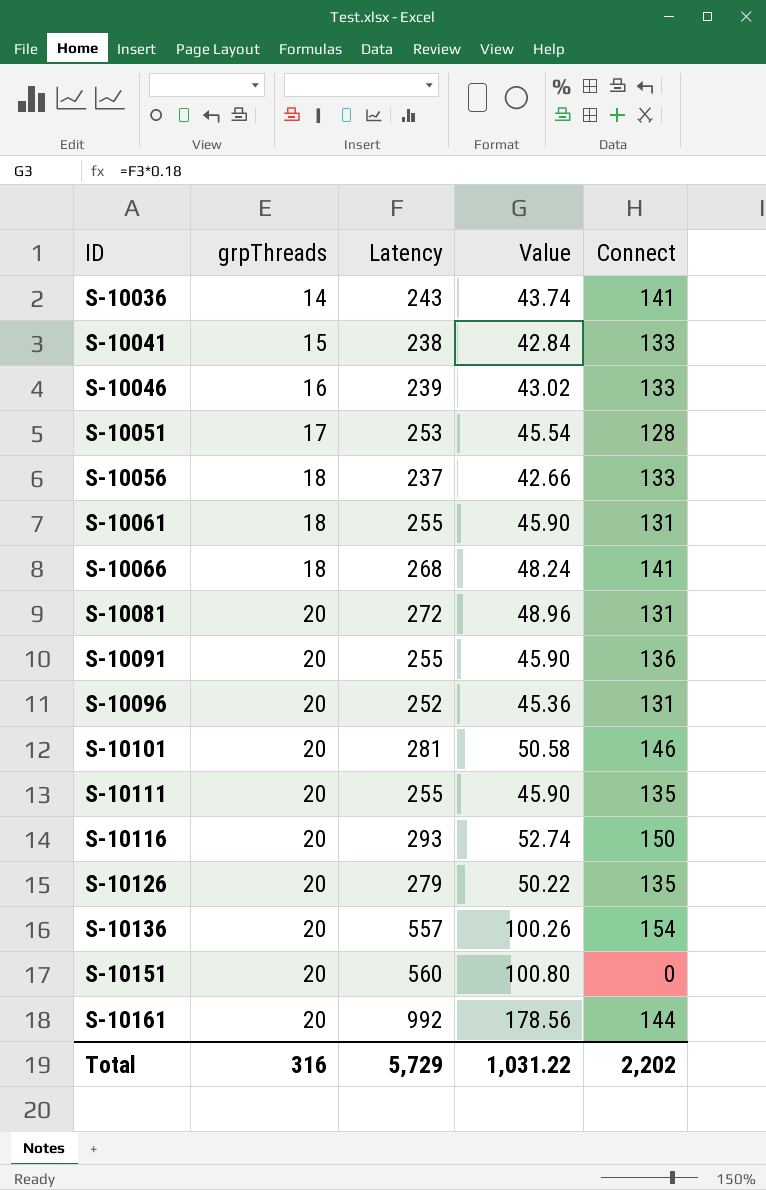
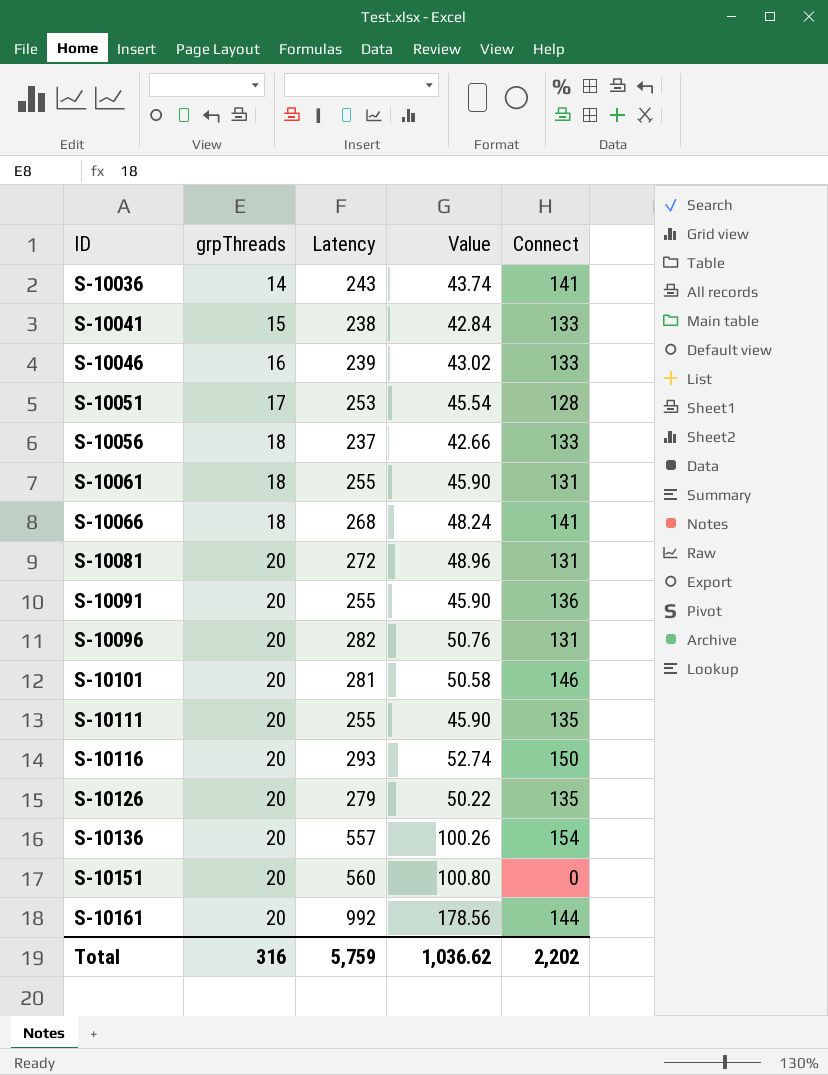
S-10096 | Latency: 252 -> 282
S-10096 | Value: 45.36 -> 50.76
Total | Latency: 5,729 -> 5,759
Total | Value: 1,031.22 -> 1,036.62

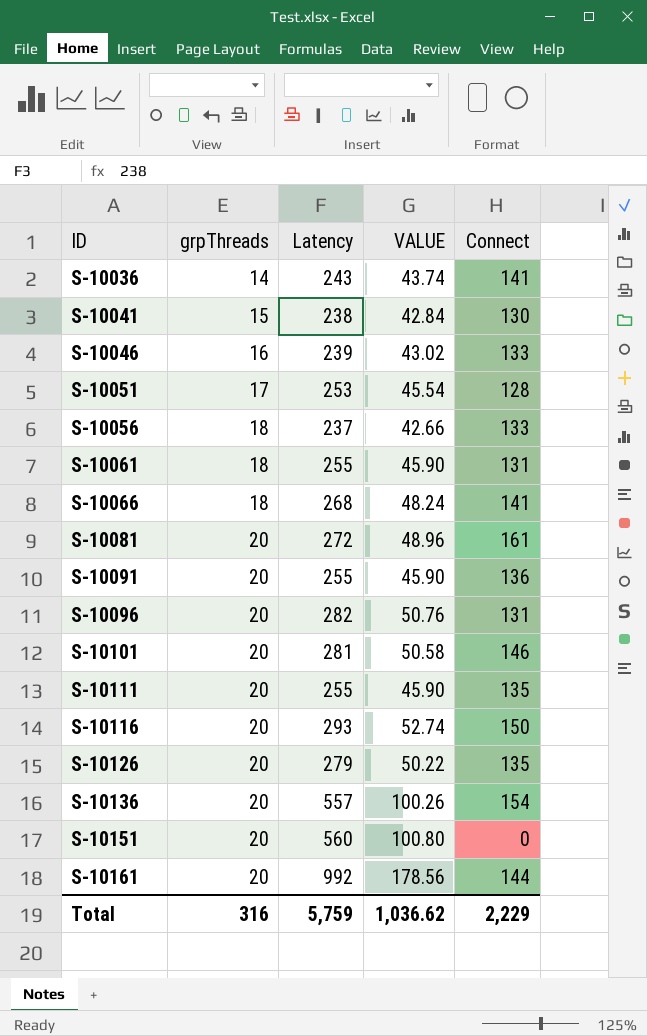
column name: Value -> VALUE
S-10041 | Connect: 133 -> 130
S-10081 | Connect: 131 -> 161
Total | Connect: 2,202 -> 2,229

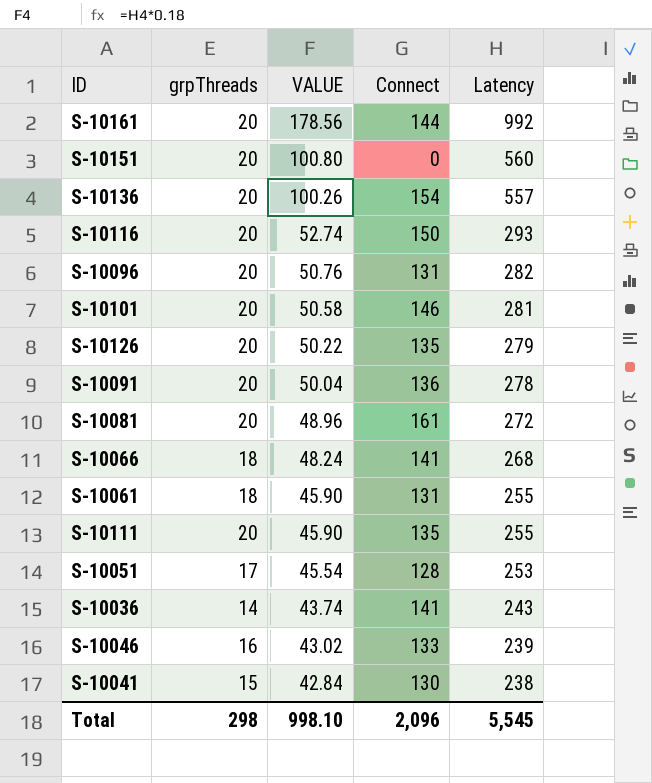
row order: ID ascending -> VALUE descending
column Latency | position: 3 -> 5
row S-10056: 18 | 237 | 42.66 | 133 -> none
S-10091 | VALUE: 45.90 -> 50.04
S-10091 | Latency: 255 -> 278
Total | grpThreads: 316 -> 298
Total | VALUE: 1,036.62 -> 998.10
Total | Connect: 2,229 -> 2,096
Total | Latency: 5,759 -> 5,545

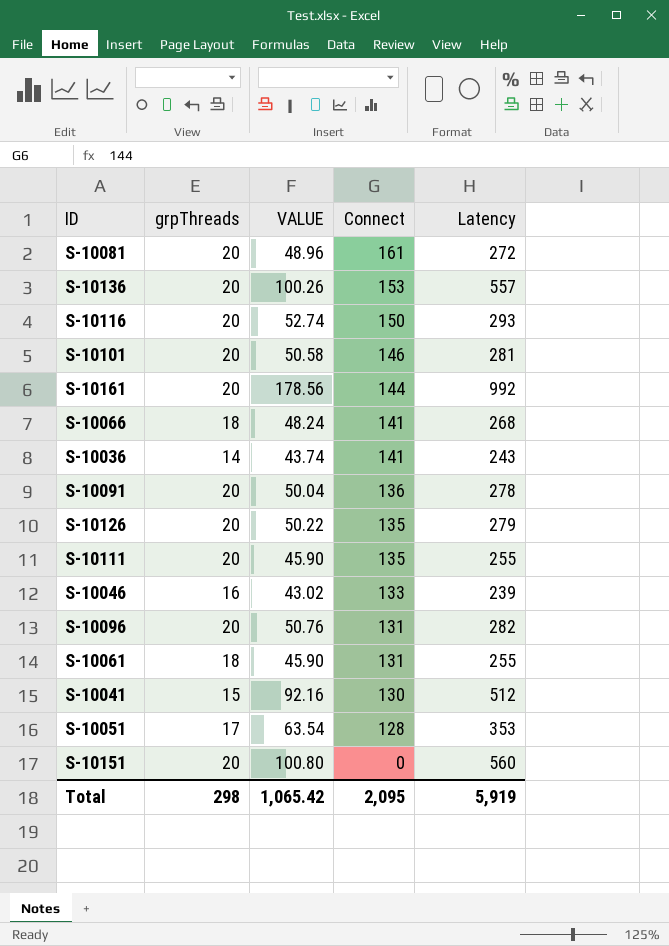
row order: VALUE descending -> Connect descending
S-10136 | Connect: 154 -> 153
S-10041 | VALUE: 42.84 -> 92.16
S-10041 | Latency: 238 -> 512
S-10051 | VALUE: 45.54 -> 63.54
S-10051 | Latency: 253 -> 353
Total | VALUE: 998.10 -> 1,065.42
Total | Connect: 2,096 -> 2,095
Total | Latency: 5,545 -> 5,919

